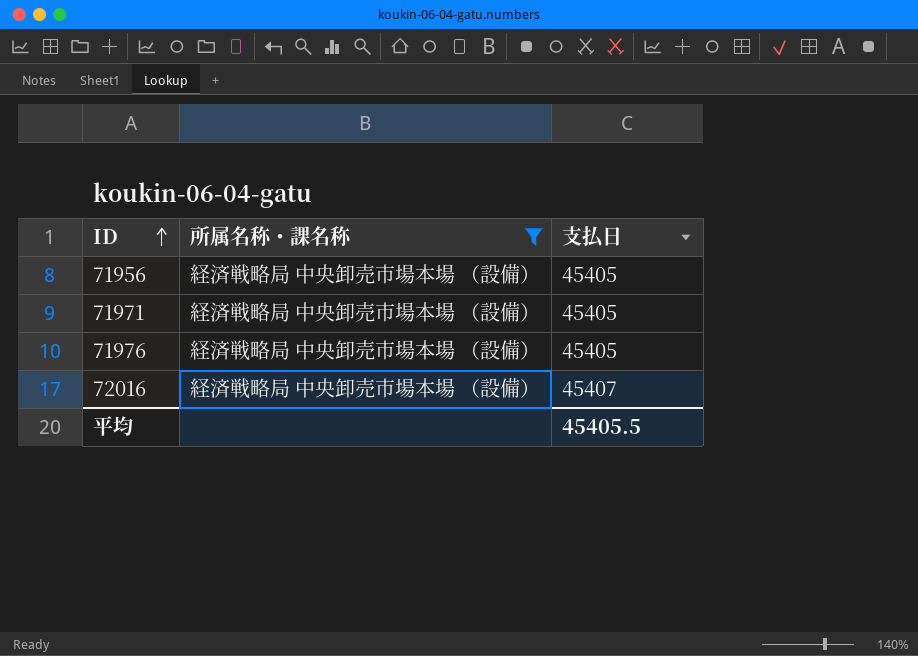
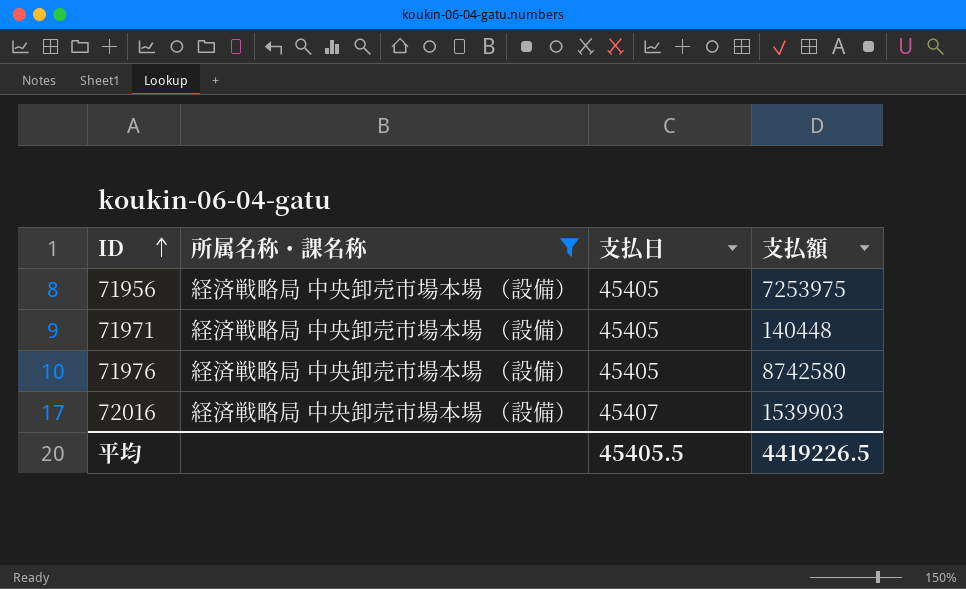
column 支払額 | position: none -> 4

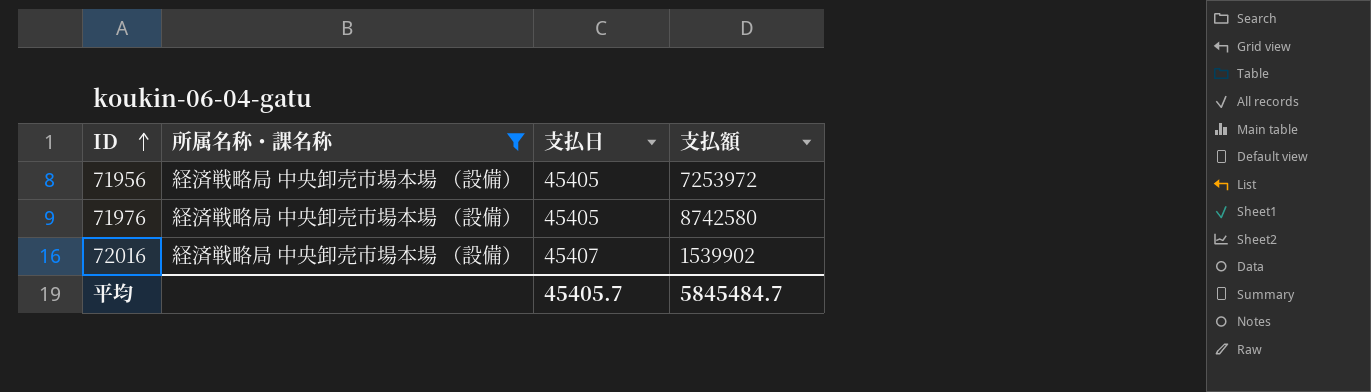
row 71971: 経済戦略局 中央卸売市場本場 （設備） | 45405 | 140448 -> none
71956 | 支払額: 7253975 -> 7253972
72016 | 支払額: 1539903 -> 1539902
平均 | 支払日: 45405.5 -> 45405.7
平均 | 支払額: 4419226.5 -> 5845484.7

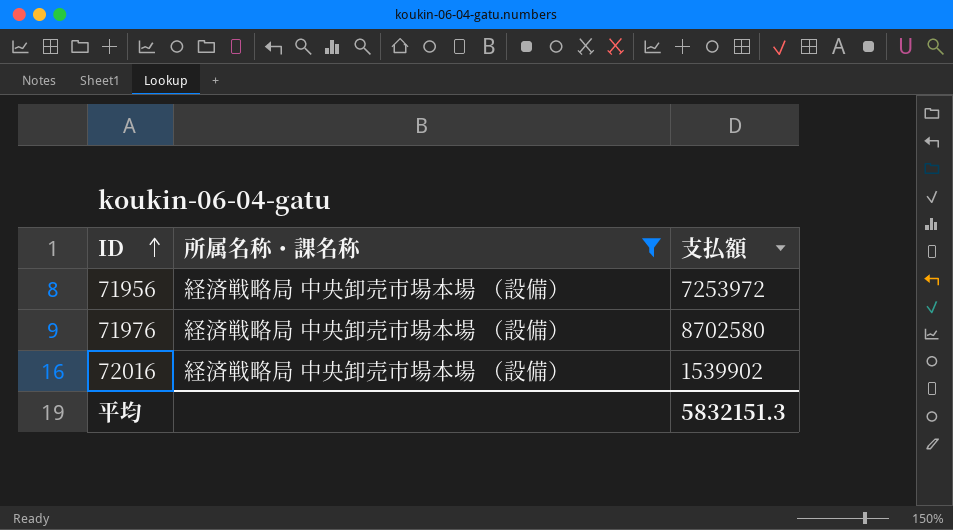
column 支払日 | position: 3 -> none
71976 | 支払額: 8742580 -> 8702580
平均 | 支払額: 5845484.7 -> 5832151.3

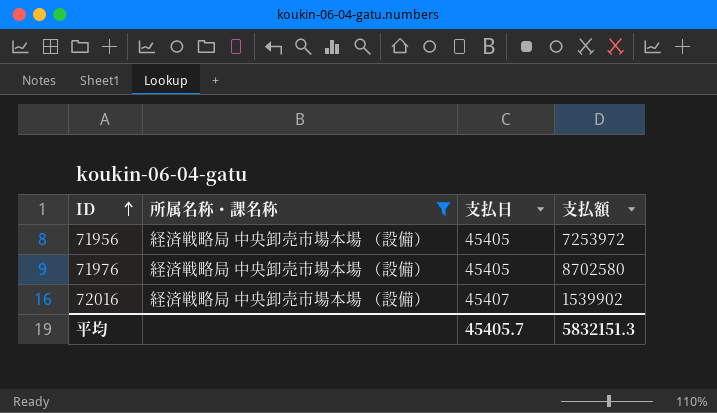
column 支払日 | position: none -> 3

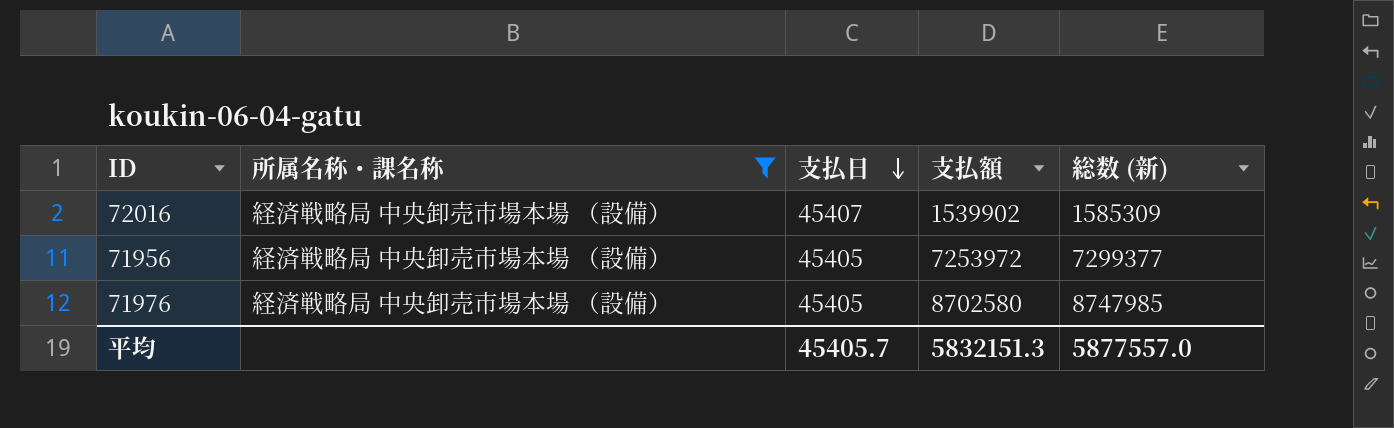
row order: ID ascending -> 支払日 descending
column 総数 (新) | formula: none -> [支払日] + [支払額]

